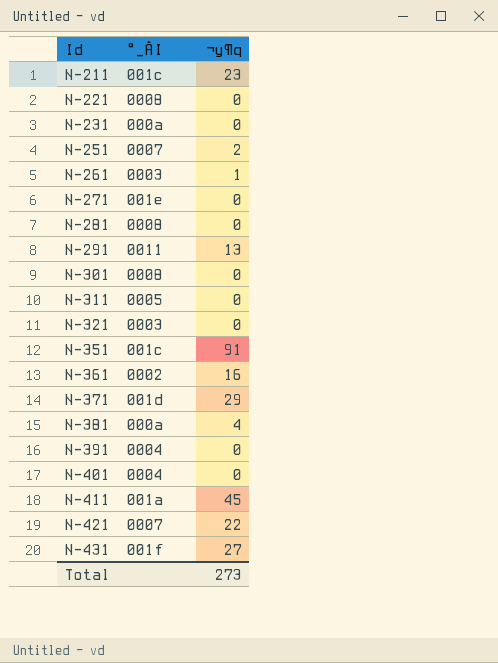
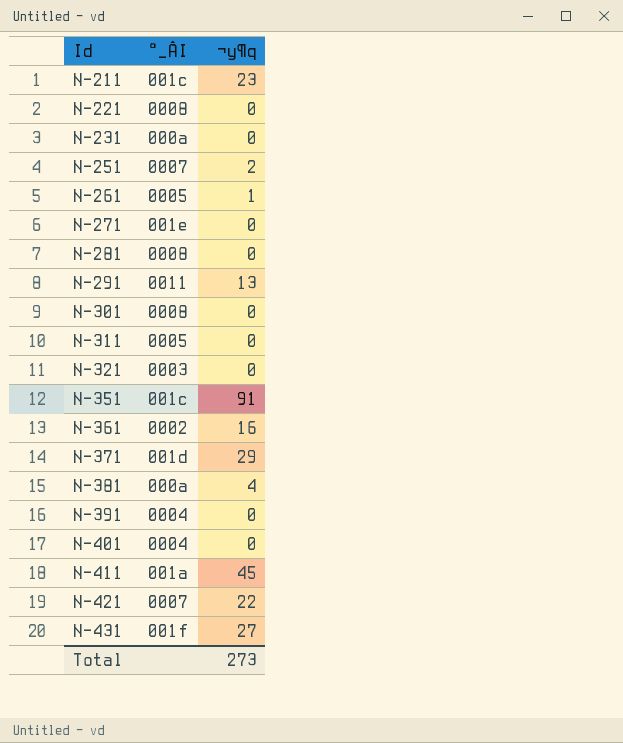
N-261 | °_ÂI: 0003 -> 0005

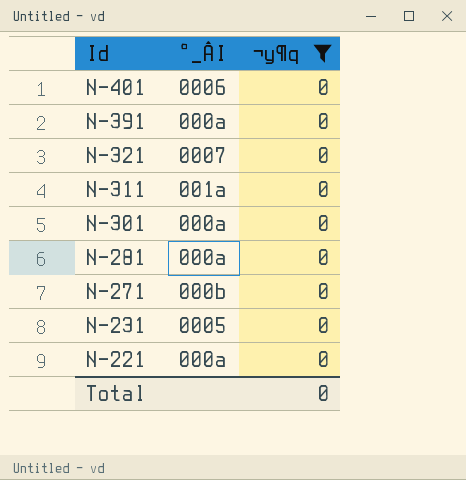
filter: none -> ¬y¶q = 0
row order: Id ascending -> Id descending
N-401 | °_ÂI: 0004 -> 0006
N-391 | °_ÂI: 0004 -> 000a
N-321 | °_ÂI: 0003 -> 0007
N-311 | °_ÂI: 0005 -> 001a
N-301 | °_ÂI: 0008 -> 000a
N-281 | °_ÂI: 0008 -> 000a
N-271 | °_ÂI: 001e -> 000b
N-231 | °_ÂI: 000a -> 0005
N-221 | °_ÂI: 0008 -> 000a
Total | ¬y¶q: 273 -> 0

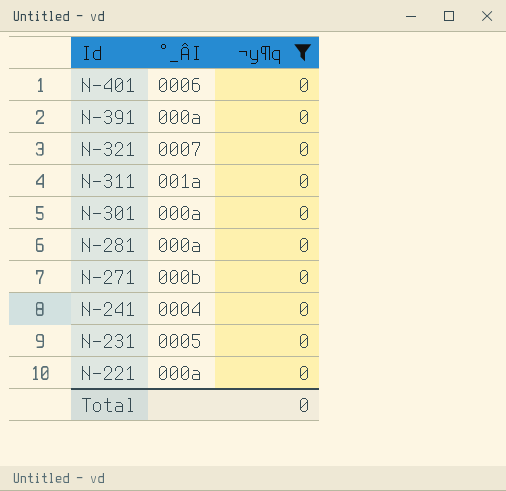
row N-241: none -> 0004 | 0

